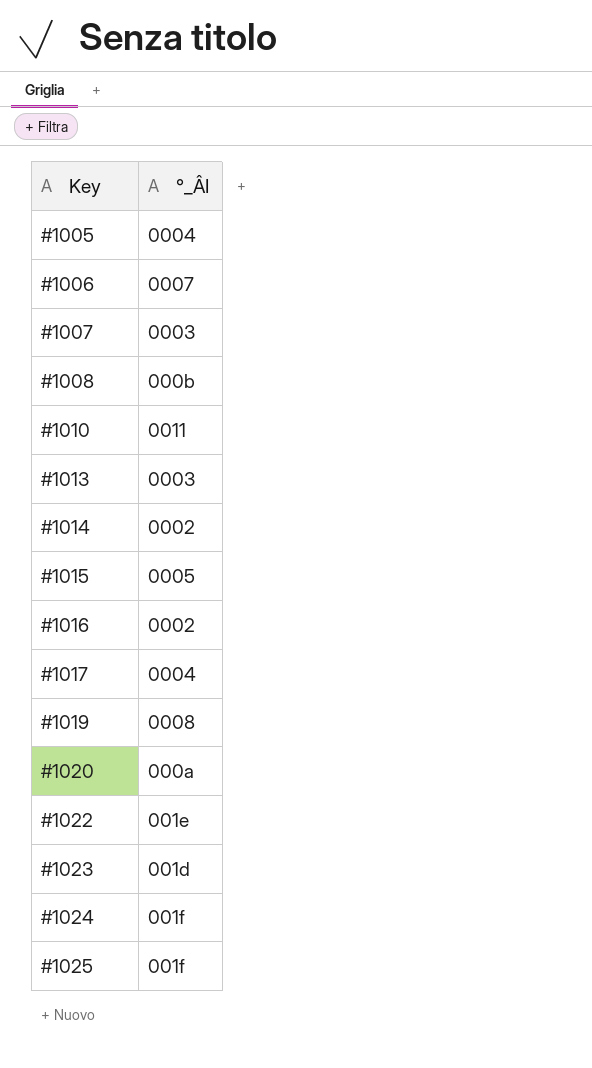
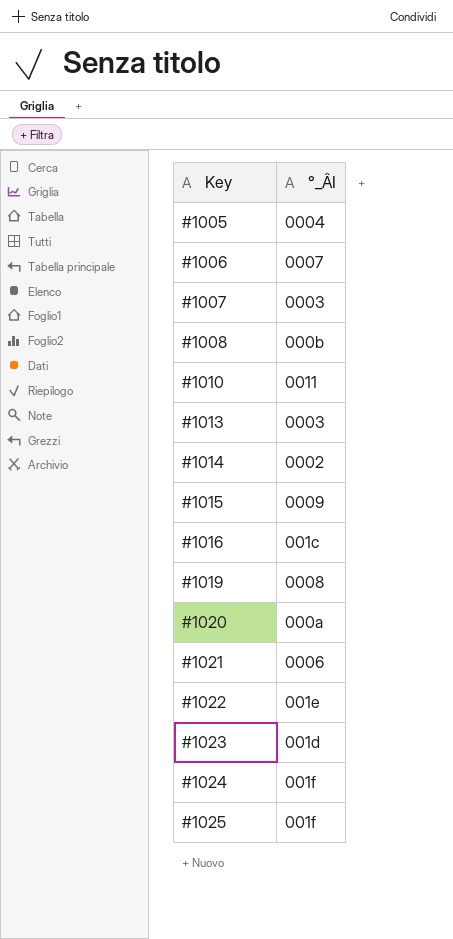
row #1017: 0004 -> none
#1015 | °_ÂI: 0005 -> 0009
#1016 | °_ÂI: 0002 -> 001c
row #1021: none -> 0006

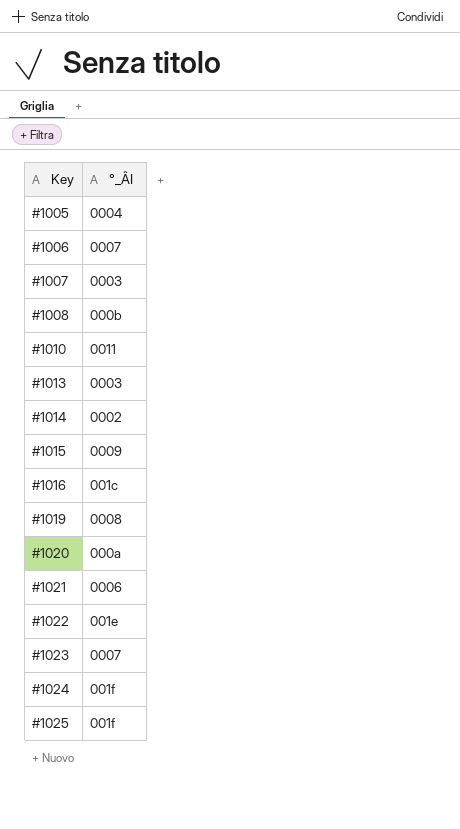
#1023 | °_ÂI: 001d -> 0007

